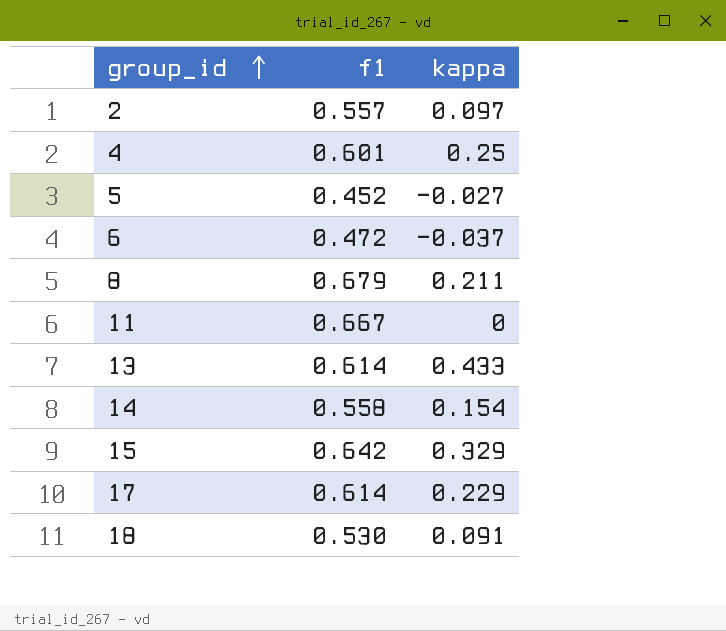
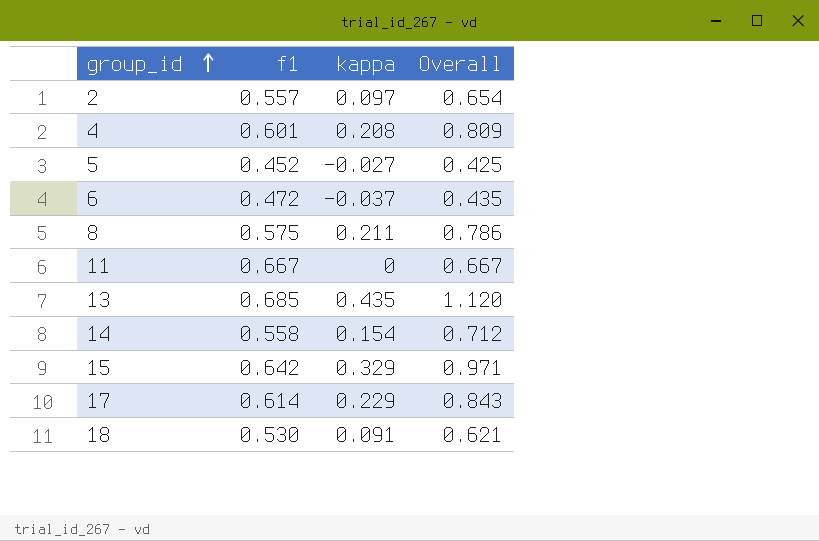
column Overall | formula: none -> [f1] + [kappa]
4 | kappa: 0.25 -> 0.208
8 | f1: 0.679 -> 0.575
13 | f1: 0.614 -> 0.685
13 | kappa: 0.433 -> 0.435

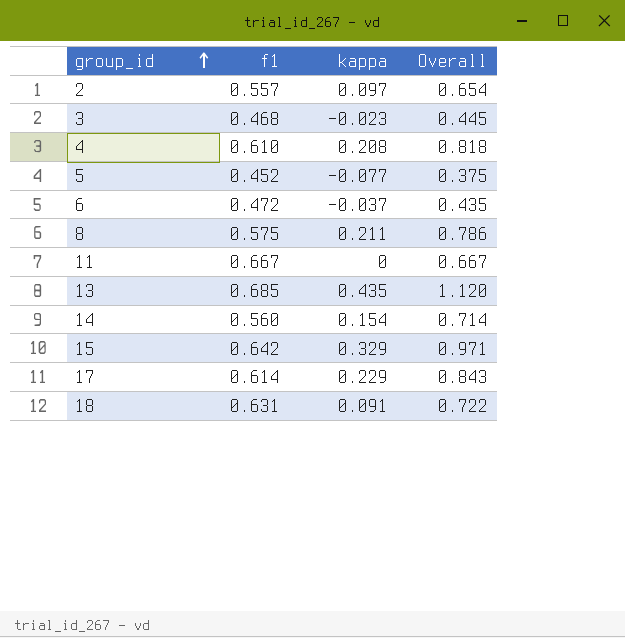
row 3: none -> 0.468 | -0.023 | 0.445
4 | f1: 0.601 -> 0.610
4 | Overall: 0.809 -> 0.818
5 | kappa: -0.027 -> -0.077
5 | Overall: 0.425 -> 0.375
14 | f1: 0.558 -> 0.560
14 | Overall: 0.712 -> 0.714
18 | f1: 0.530 -> 0.631
18 | Overall: 0.621 -> 0.722

